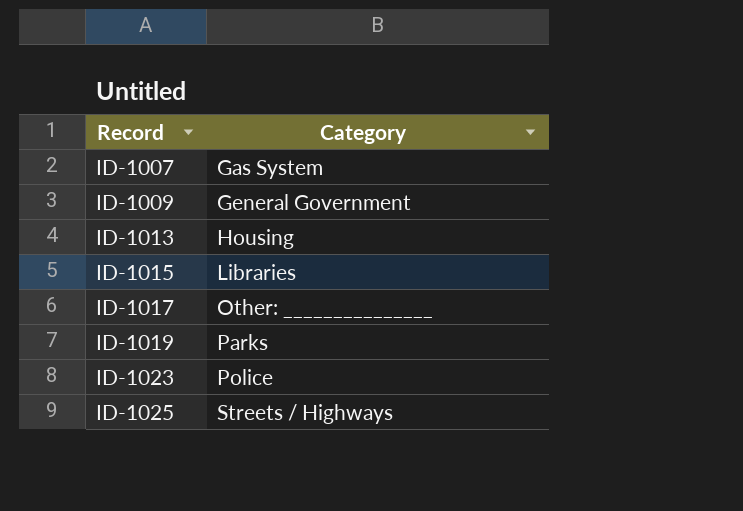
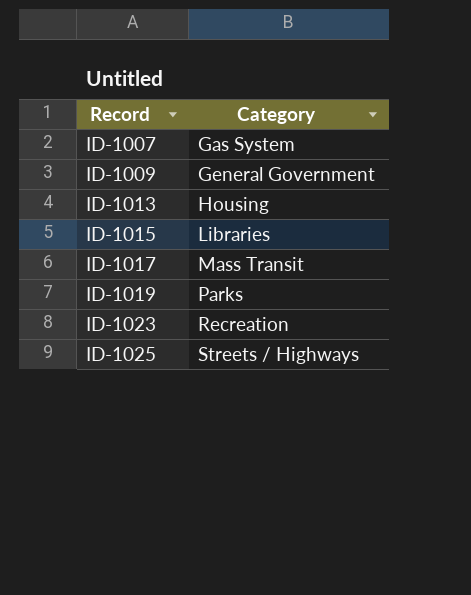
ID-1017 | Category: Other: _______________ -> Mass Transit
ID-1023 | Category: Police -> Recreation

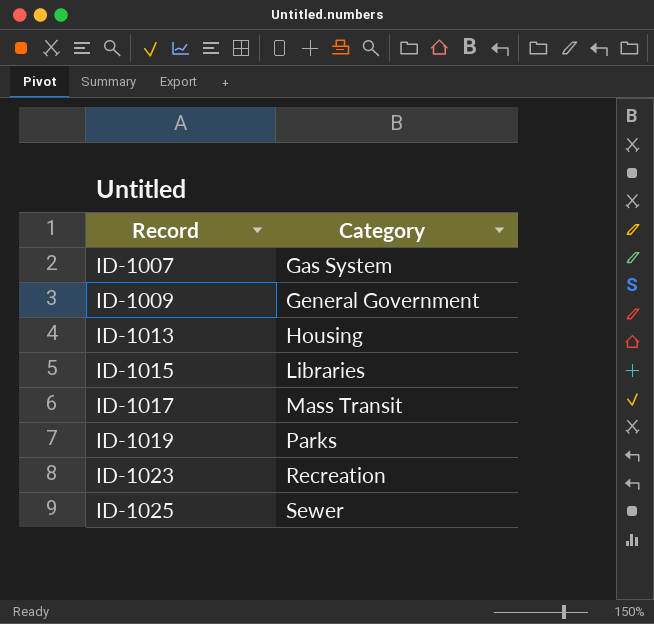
ID-1025 | Category: Streets / Highways -> Sewer

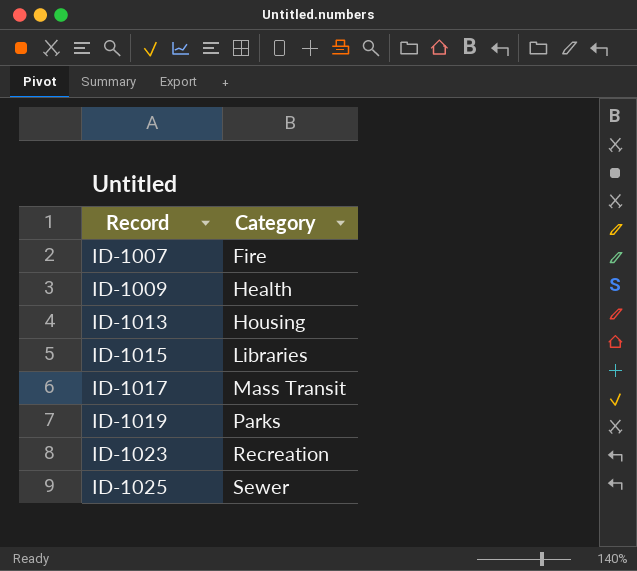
ID-1007 | Category: Gas System -> Fire
ID-1009 | Category: General Government -> Health

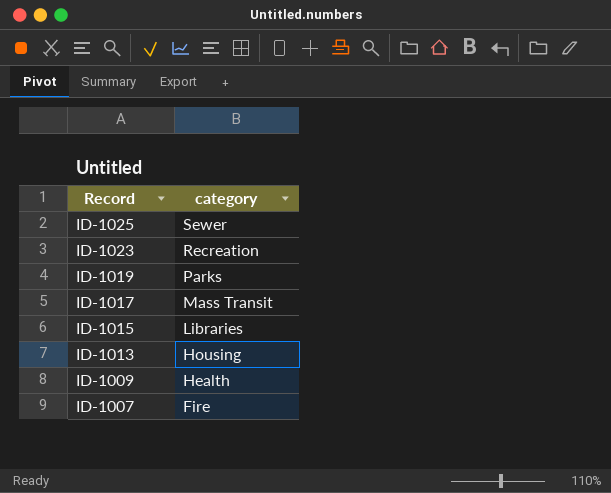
row order: Record ascending -> Record descending
column name: Category -> category

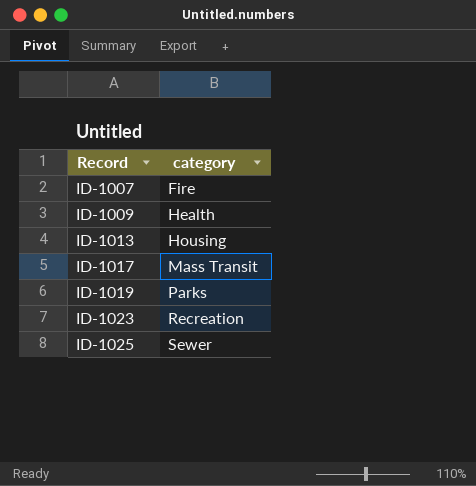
row order: Record descending -> Record ascending
row ID-1015: Libraries -> none

